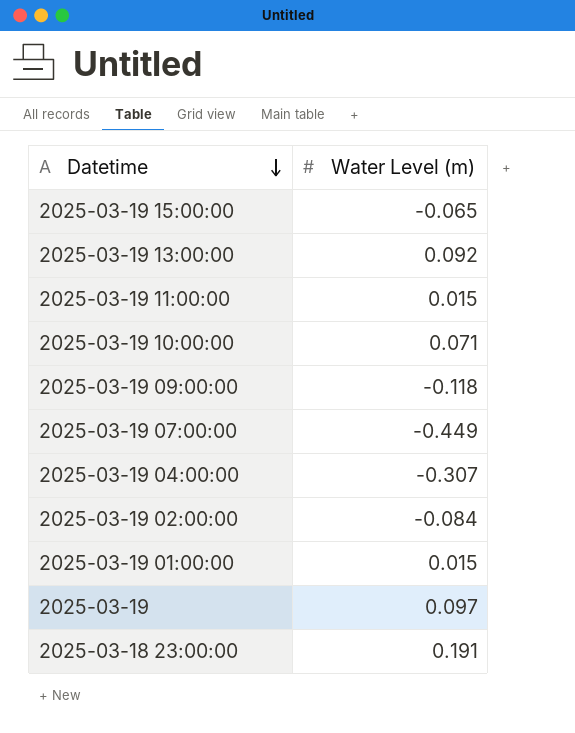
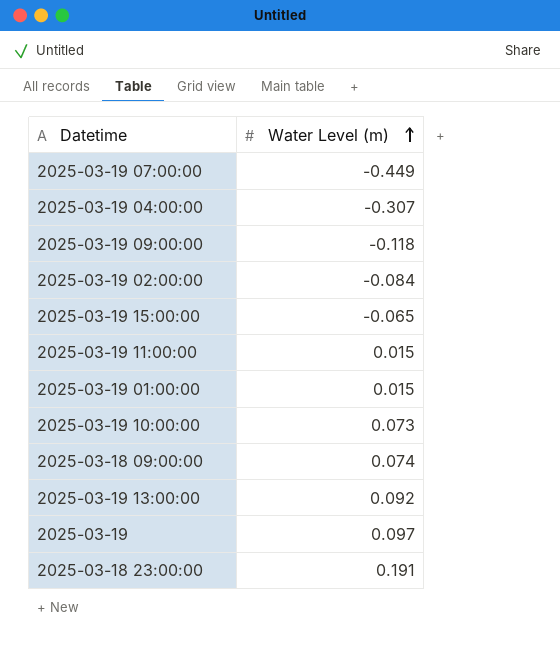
row order: Datetime descending -> Water Level (m) ascending
2025-03-19 10:00:00 | Water Level (m): 0.071 -> 0.073
row 2025-03-18 09:00:00: none -> 0.074

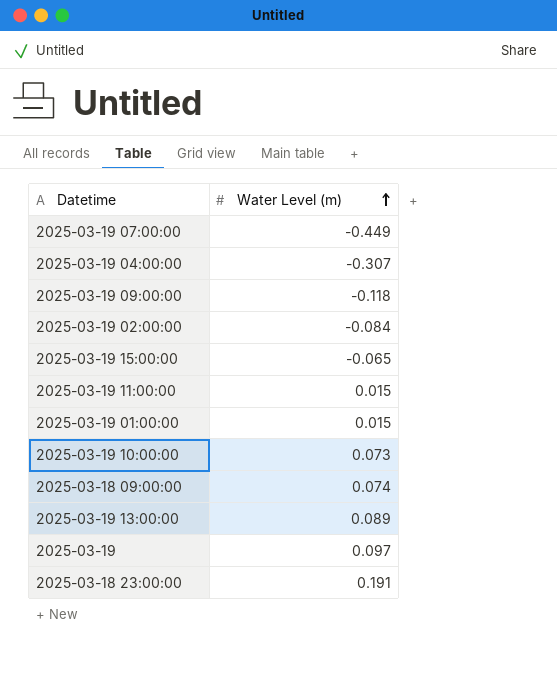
2025-03-19 13:00:00 | Water Level (m): 0.092 -> 0.089

